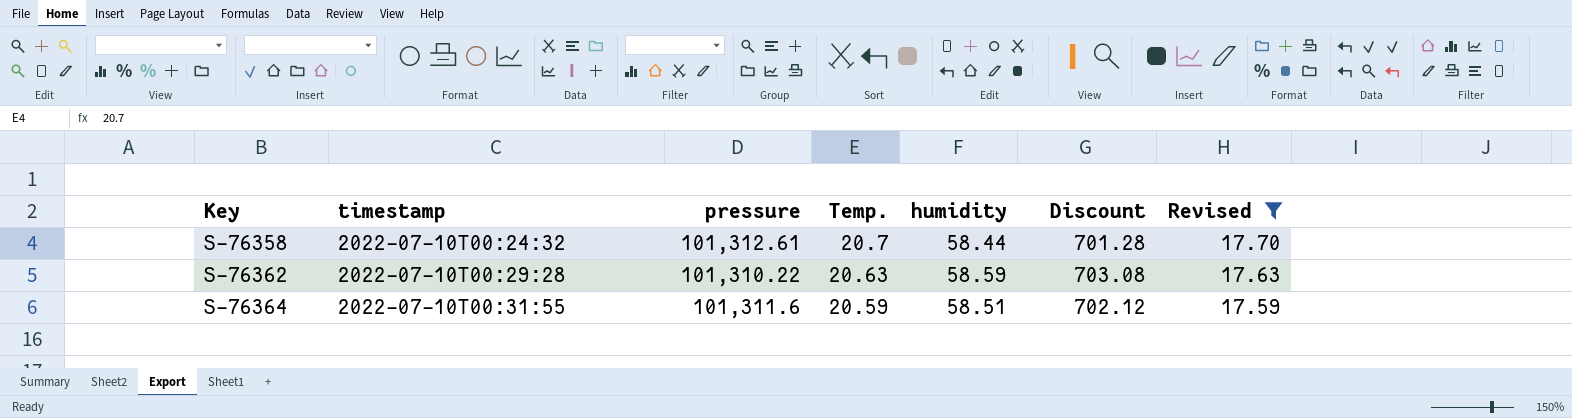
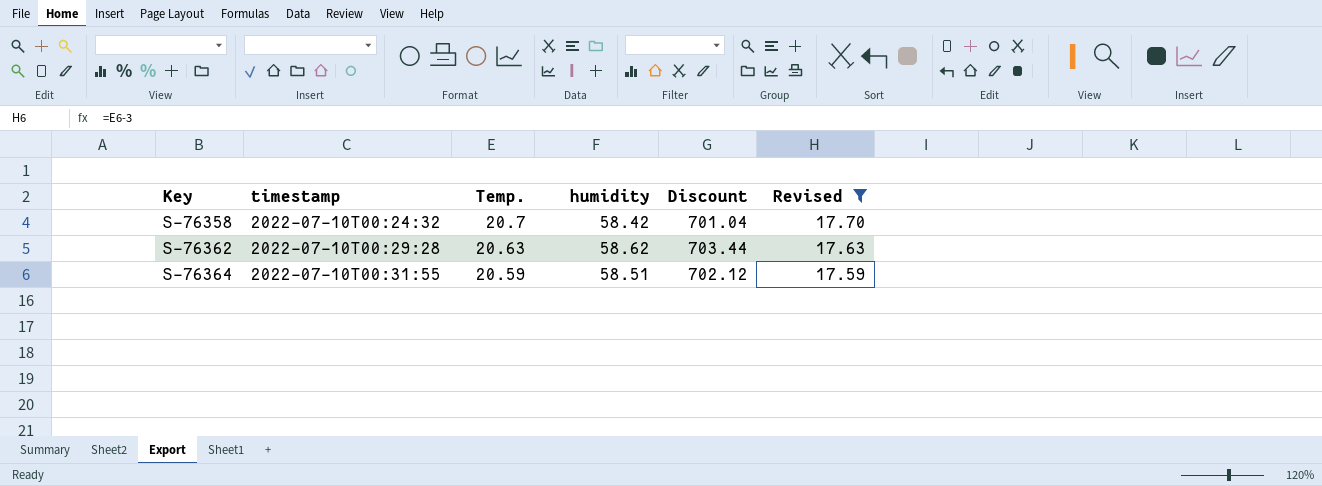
column pressure | position: 3 -> none
S-76358 | humidity: 58.44 -> 58.42
S-76358 | Discount: 701.28 -> 701.04
S-76362 | humidity: 58.59 -> 58.62
S-76362 | Discount: 703.08 -> 703.44

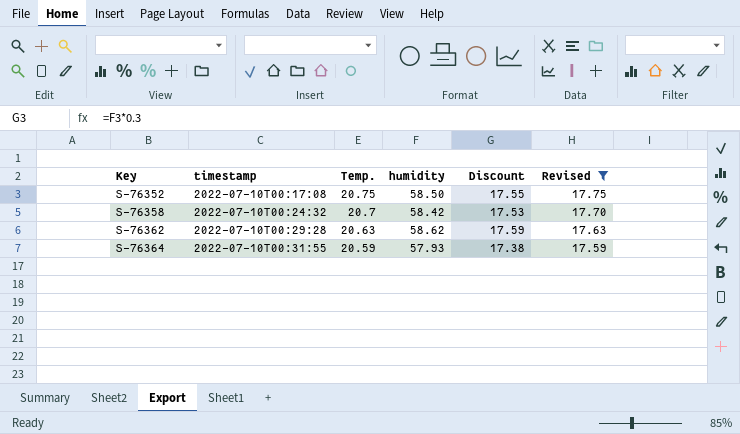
column Discount | formula: [humidity] * 12 -> [humidity] * 0.3
row S-76352: none -> 2022-07-10T00:17:08 | 20.75 | 58.50 | 17.55 | 17.75
S-76364 | humidity: 58.51 -> 57.93

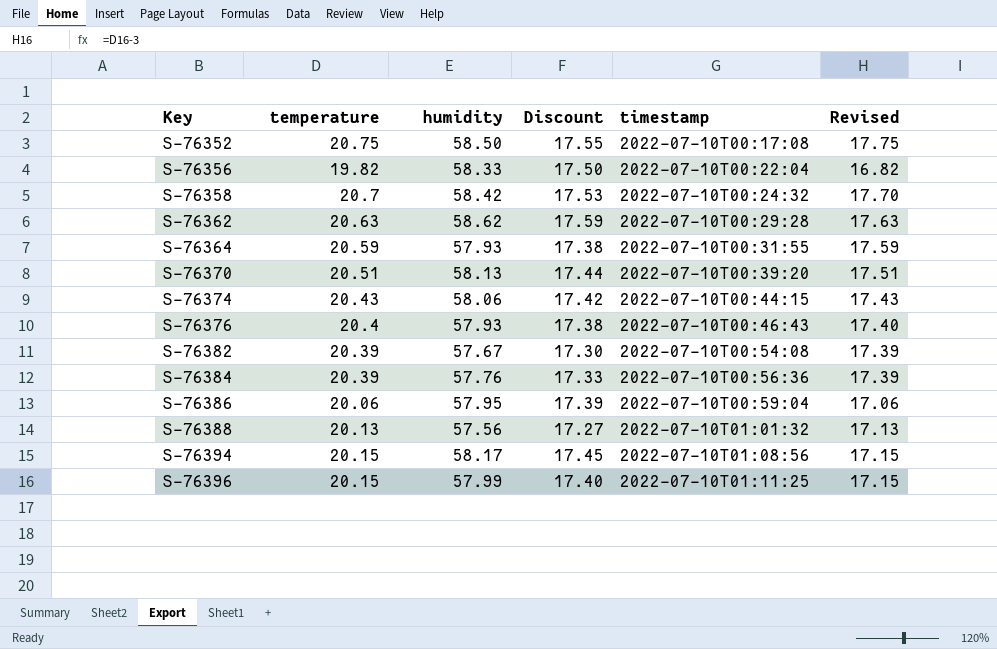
filter: Revised >= 17.59 -> none
column name: Temp. -> temperature
column timestamp | position: 2 -> 5

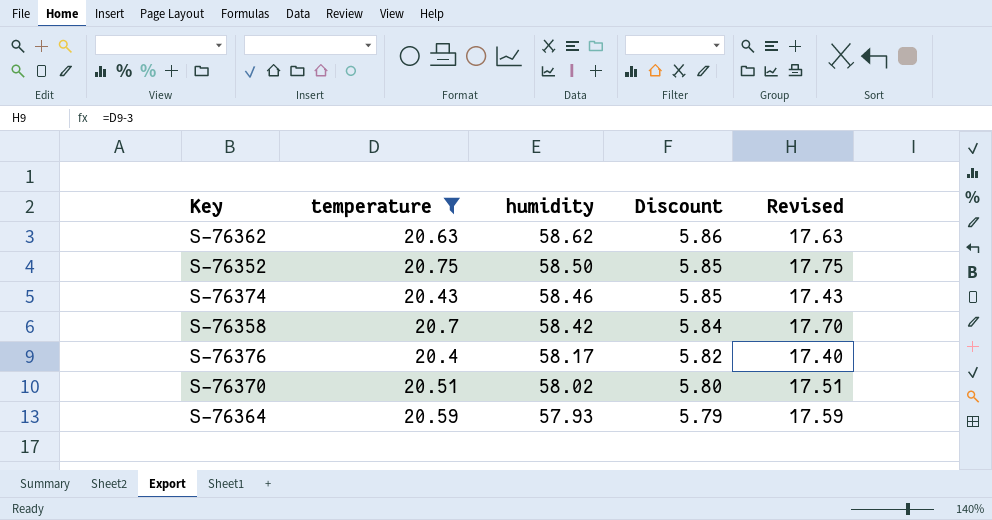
filter: none -> temperature >= 20.4
row order: Key ascending -> humidity descending
column timestamp | position: 5 -> none
column Discount | formula: [humidity] * 0.3 -> [humidity] * 0.1
S-76374 | humidity: 58.06 -> 58.46
S-76376 | humidity: 57.93 -> 58.17
S-76370 | humidity: 58.13 -> 58.02

